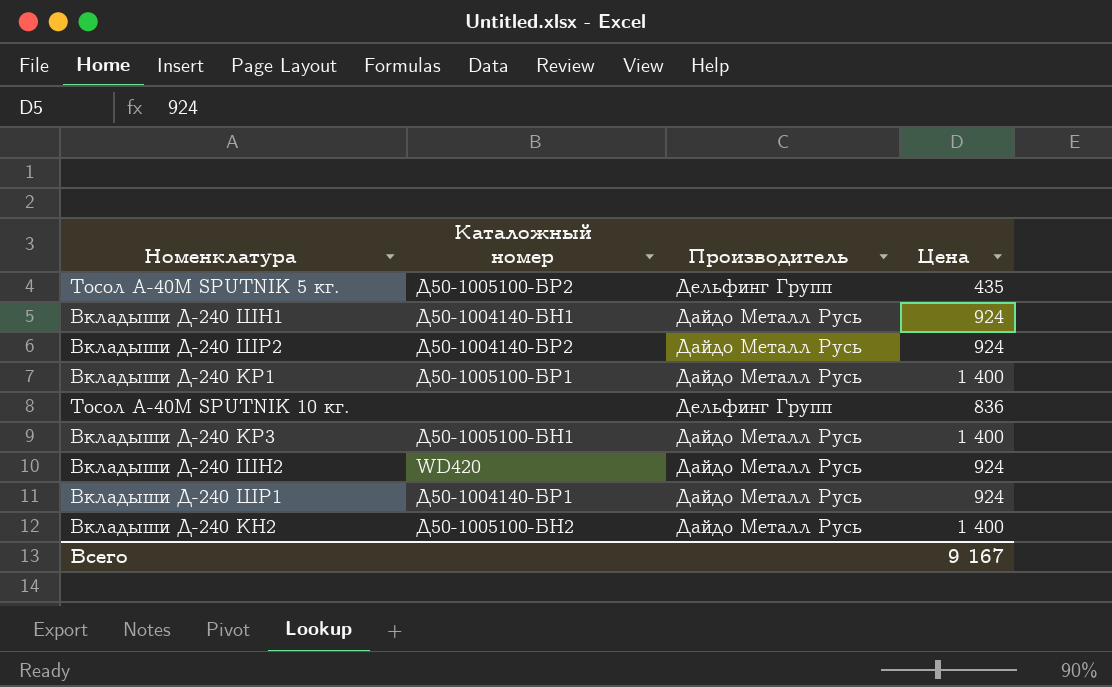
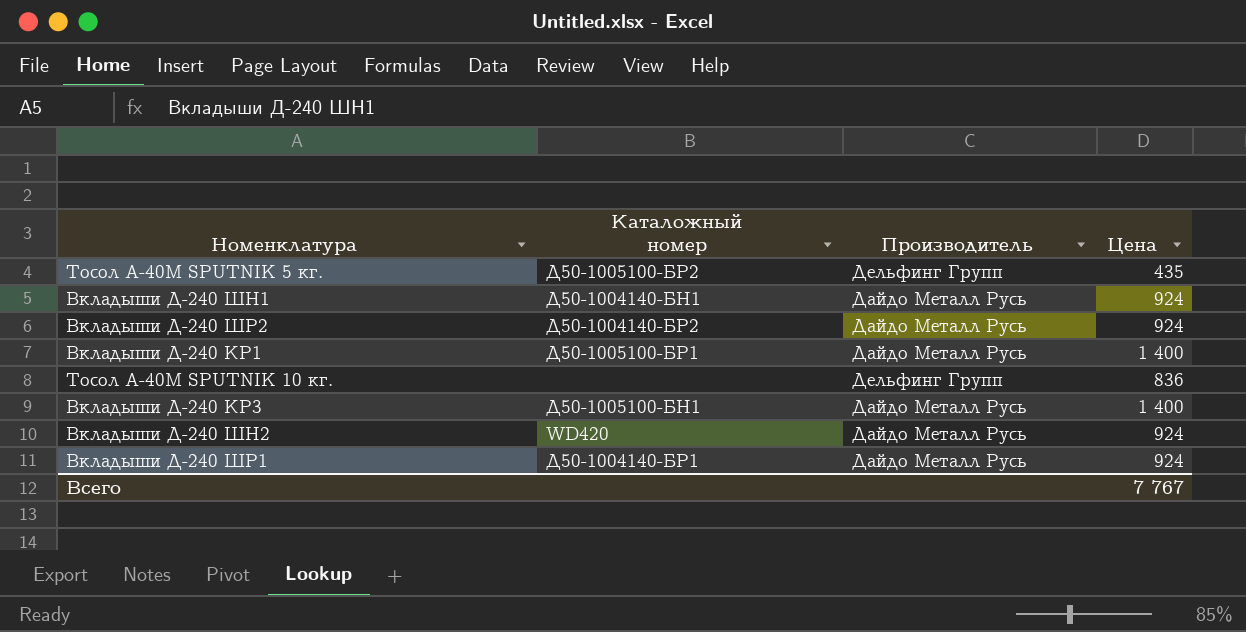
row Вкладыши Д-240 КН2: Д50-1005100-БН2 | Дайдо Металл Русь | 1 400 -> none
Всего | Цена: 9 167 -> 7 767

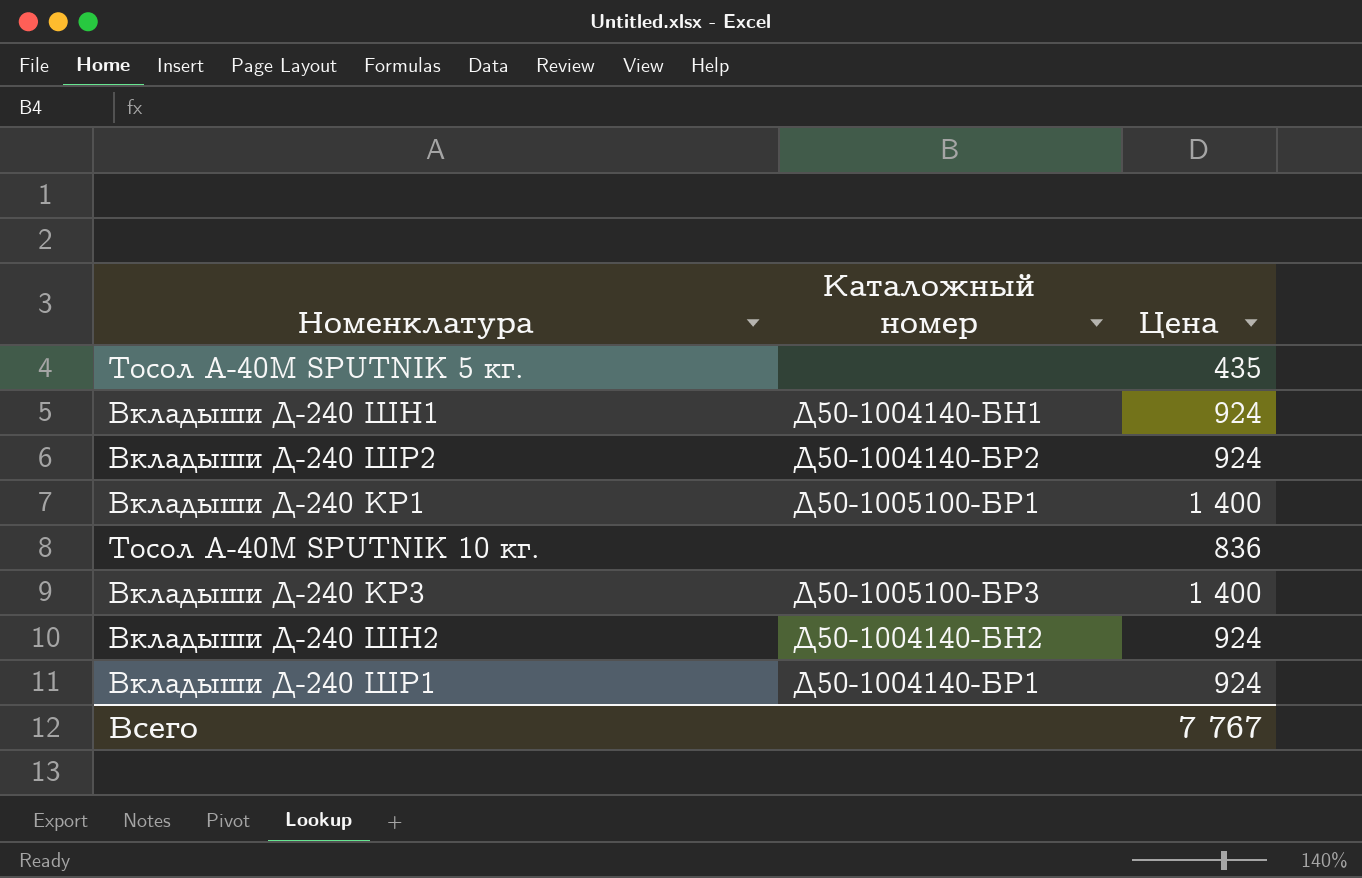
column Производитель | position: 3 -> none
Тосол А-40М SPUTNIK 5 кг. | Каталожный номер: Д50-1005100-БР2 -> none
Вкладыши Д-240 КР3 | Каталожный номер: Д50-1005100-БН1 -> Д50-1005100-БР3
Вкладыши Д-240 ШН2 | Каталожный номер: WD420 -> Д50-1004140-БН2

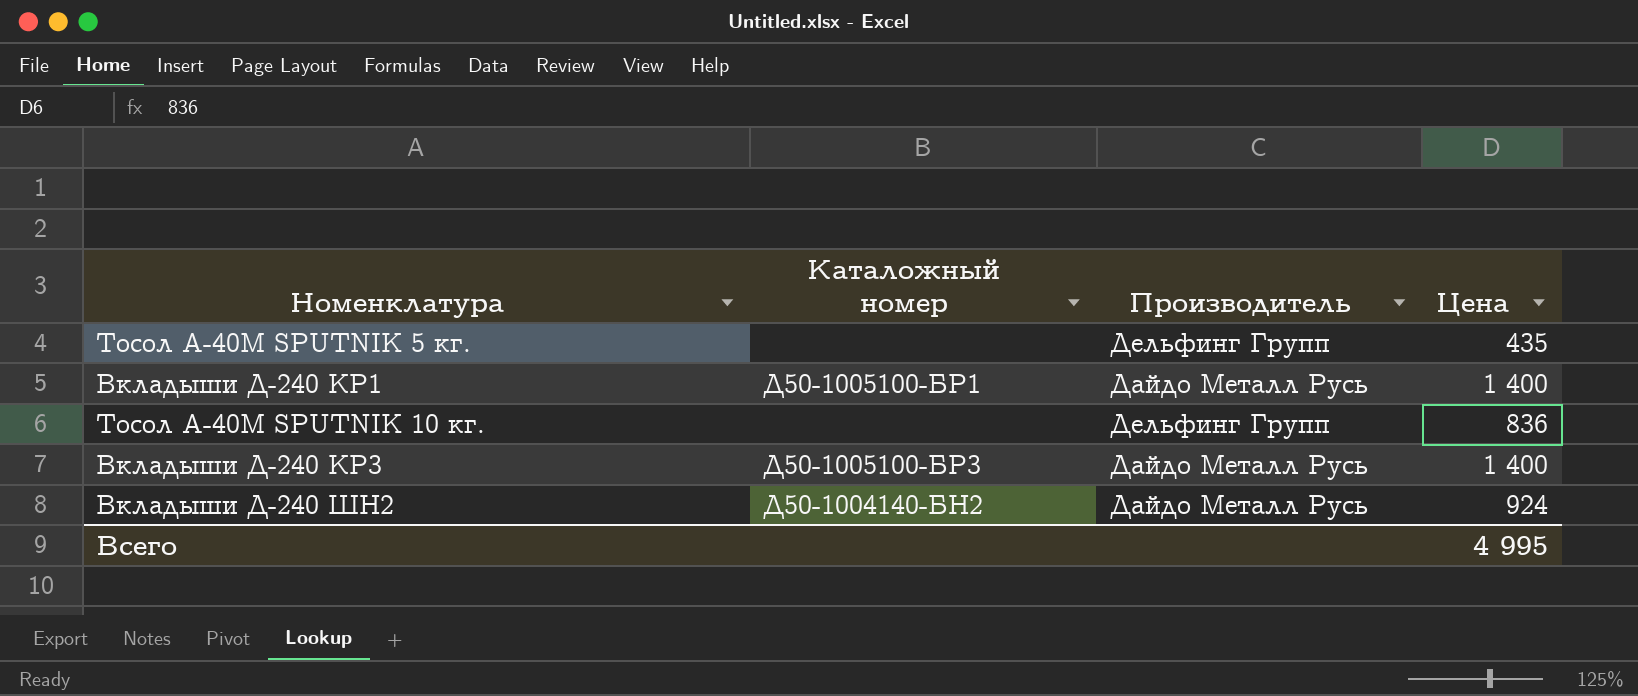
column Производитель | position: none -> 3
row Вкладыши Д-240 ШН1: Д50-1004140-БН1 | 924 -> none
row Вкладыши Д-240 ШР2: Д50-1004140-БР2 | 924 -> none
row Вкладыши Д-240 ШР1: Д50-1004140-БР1 | 924 -> none
Всего | Цена: 7 767 -> 4 995

